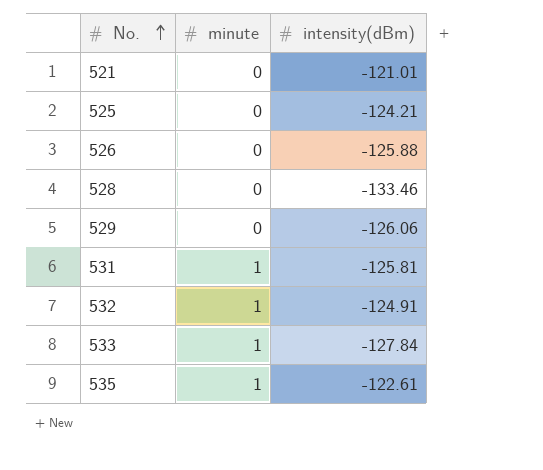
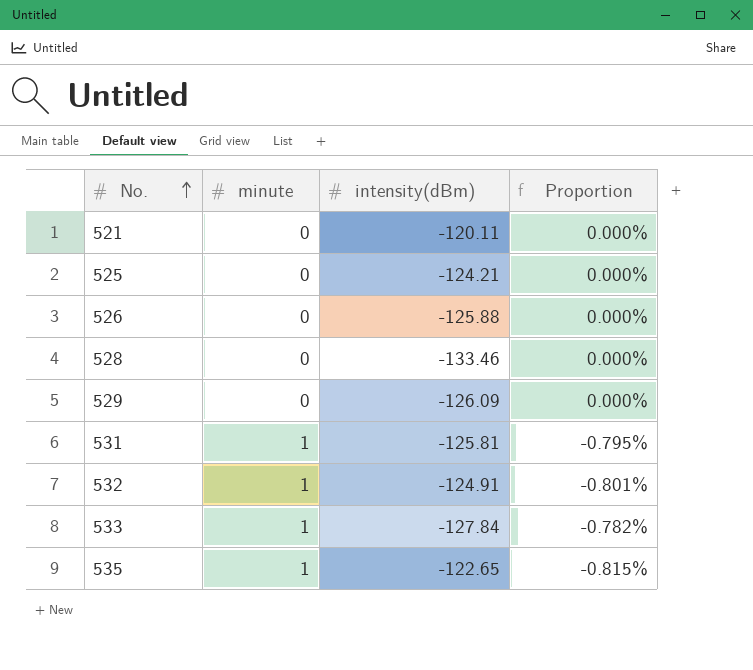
column Proportion | formula: none -> [minute] / [intensity(dBm)]
521 | intensity(dBm): -121.01 -> -120.11
529 | intensity(dBm): -126.06 -> -126.09
535 | intensity(dBm): -122.61 -> -122.65

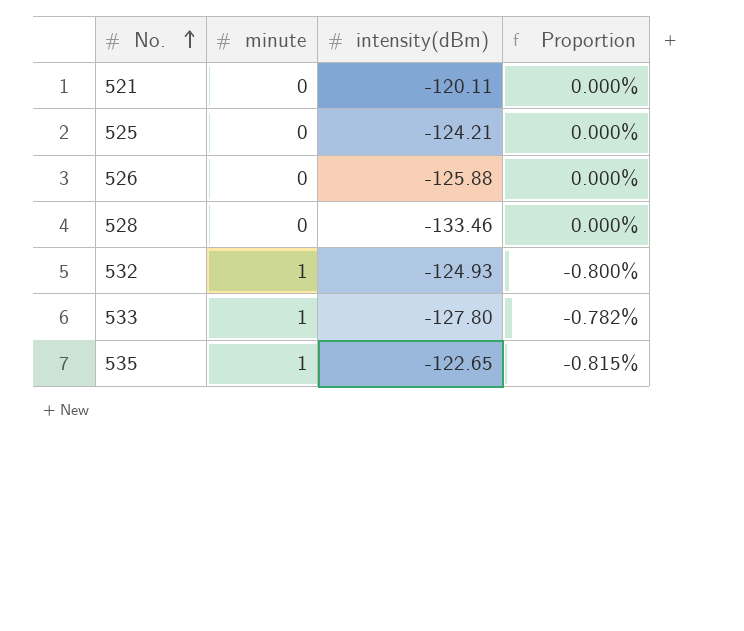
row 529: 0 | -126.09 | 0.000% -> none
row 531: 1 | -125.81 | -0.795% -> none
532 | intensity(dBm): -124.91 -> -124.93
532 | Proportion: -0.801% -> -0.800%
533 | intensity(dBm): -127.84 -> -127.80

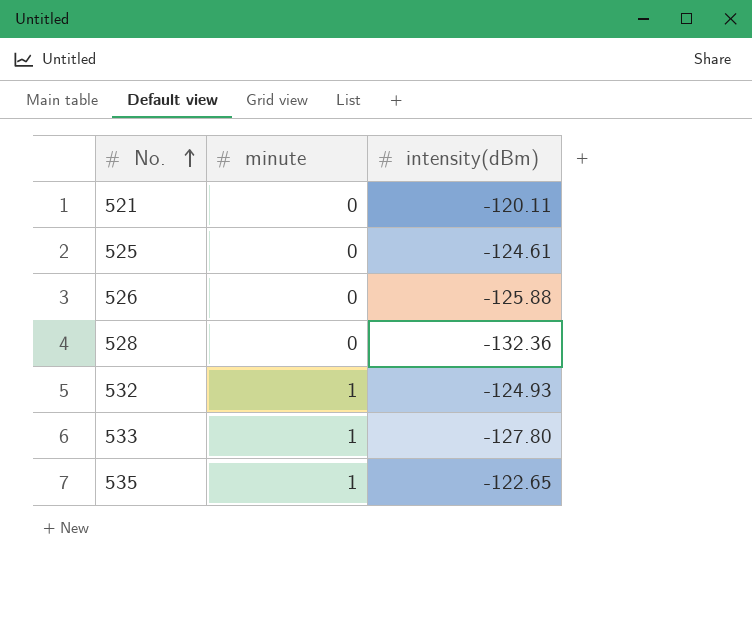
column Proportion | formula: [minute] / [intensity(dBm)] -> none
525 | intensity(dBm): -124.21 -> -124.61
528 | intensity(dBm): -133.46 -> -132.36

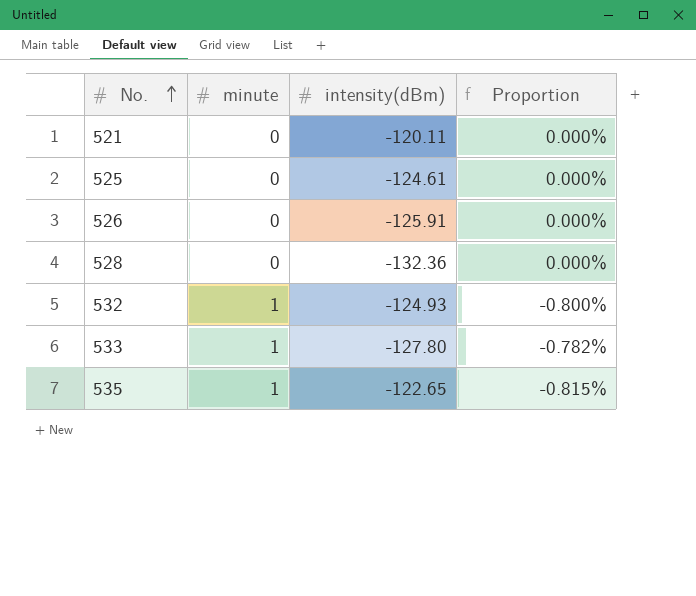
column Proportion | formula: none -> [minute] / [intensity(dBm)]
526 | intensity(dBm): -125.88 -> -125.91

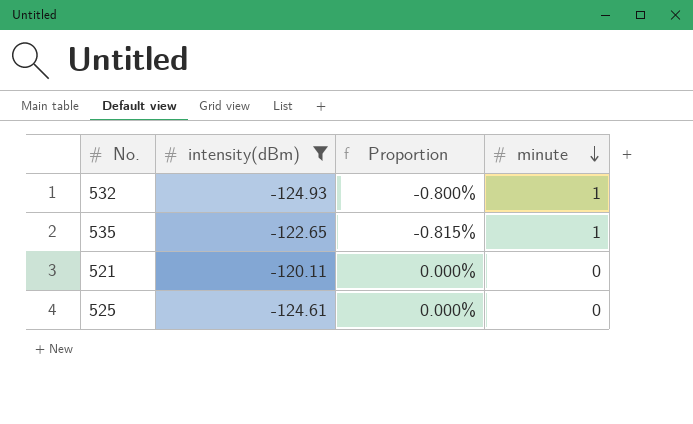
filter: none -> intensity(dBm) >= -124.93
row order: No. ascending -> minute descending
column minute | position: 2 -> 4

